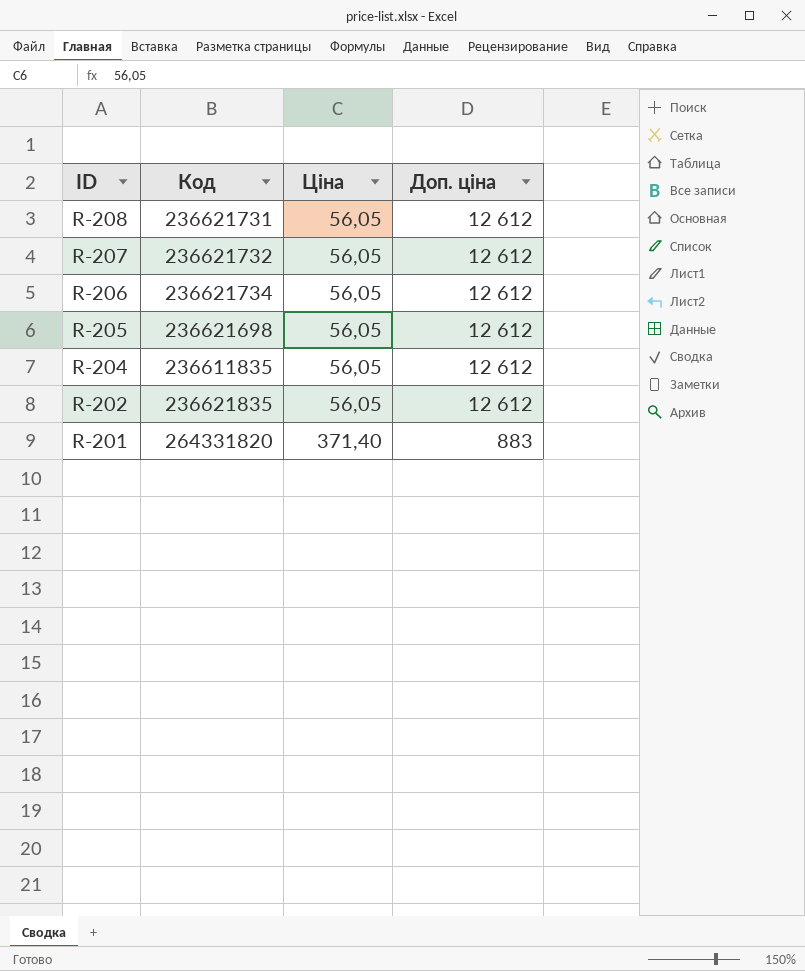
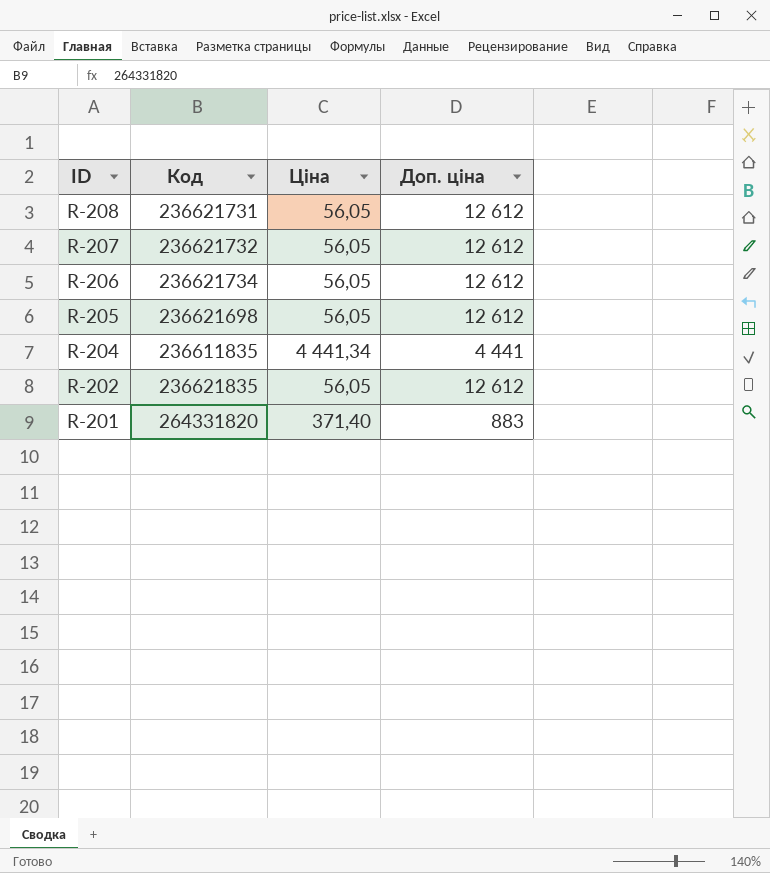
R-204 | Ціна: 56,05 -> 4 441,34
R-204 | Доп. ціна: 12 612 -> 4 441

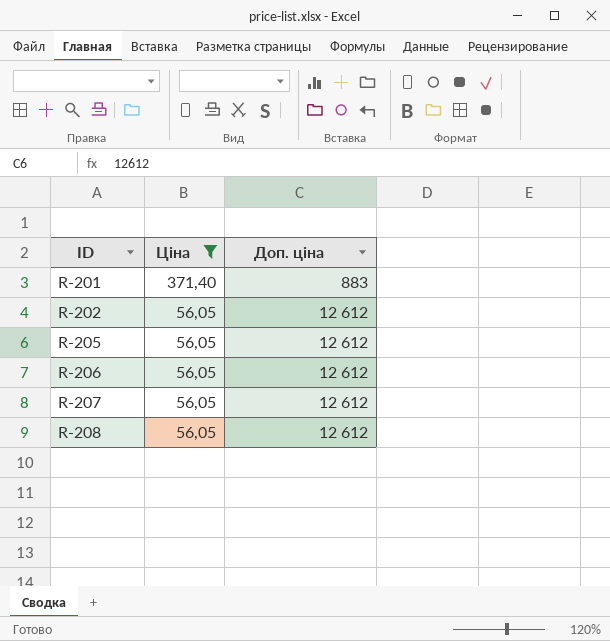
filter: none -> Ціна != 4 441,34
row order: ID descending -> ID ascending
column Код | position: 2 -> none

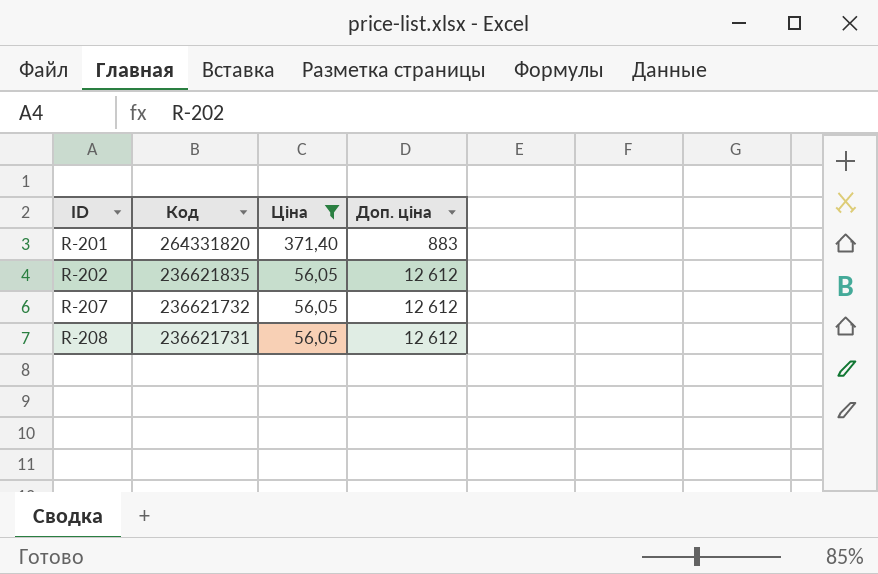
column Код | position: none -> 2
row R-205: 56,05 | 12 612 -> none
row R-206: 56,05 | 12 612 -> none

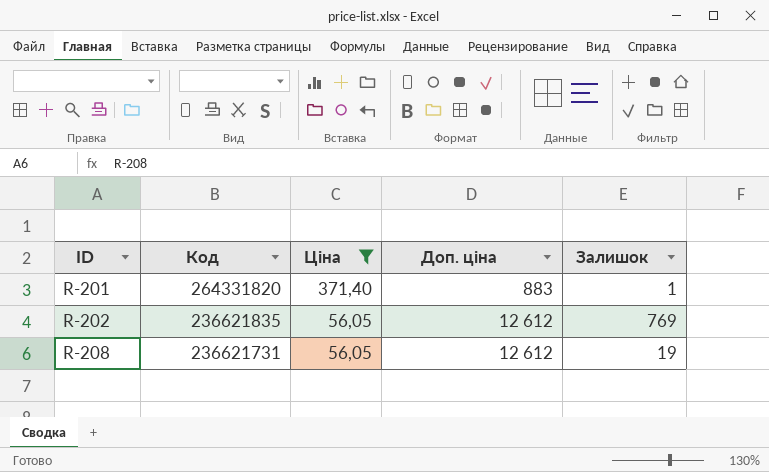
column Залишок | position: none -> 5
row R-207: 236621732 | 56,05 | 12 612 -> none

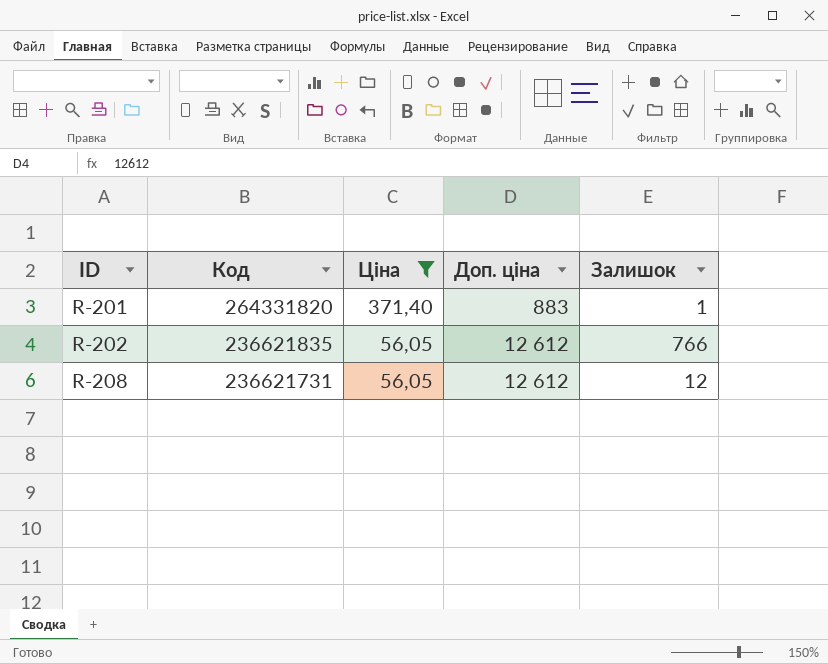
R-202 | Залишок: 769 -> 766
R-208 | Залишок: 19 -> 12

